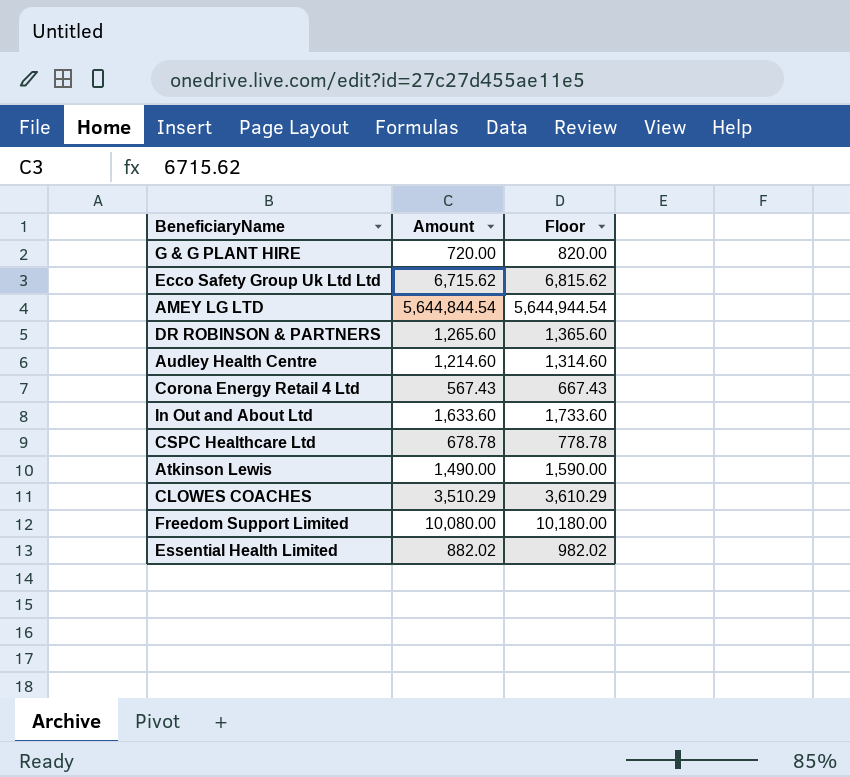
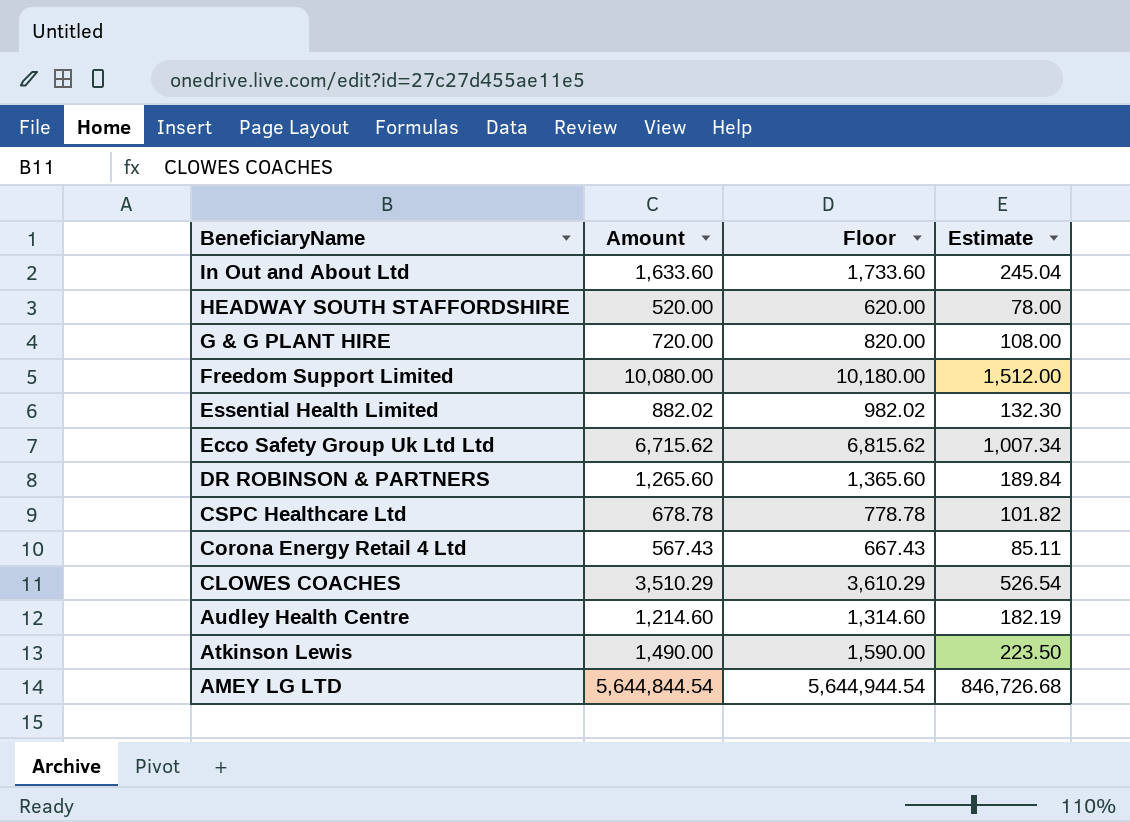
row order: none -> BeneficiaryName descending
column Estimate | formula: none -> [Amount] * 0.15
row HEADWAY SOUTH STAFFORDSHIRE: none -> 520.00 | 620.00 | 78.00

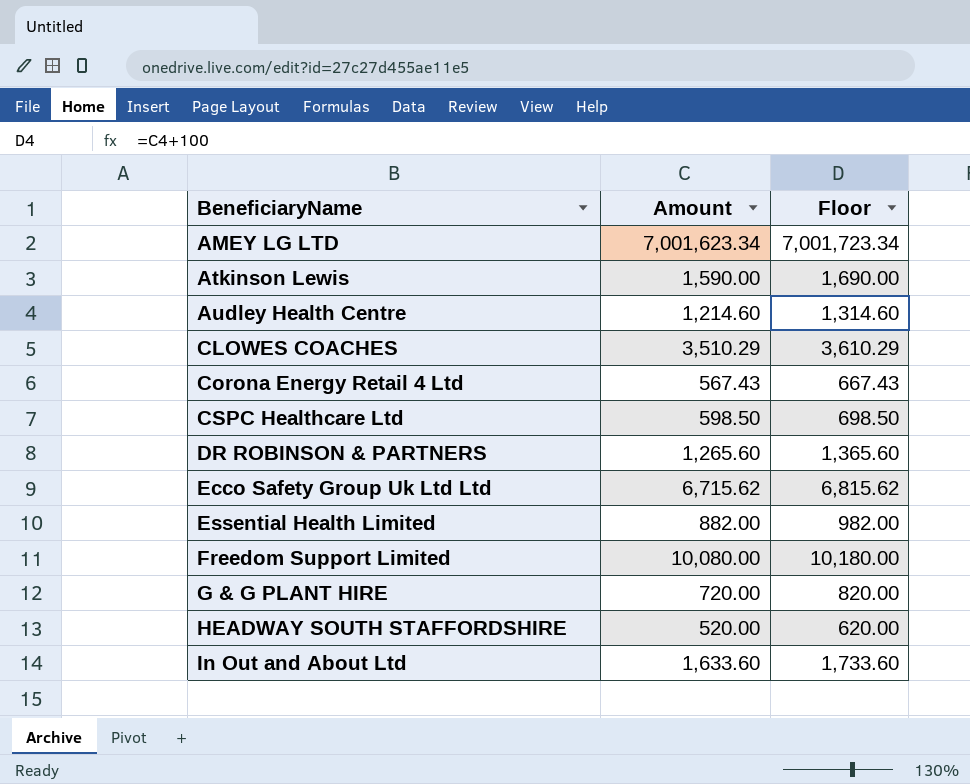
row order: BeneficiaryName descending -> BeneficiaryName ascending
column Estimate | formula: [Amount] * 0.15 -> none
AMEY LG LTD | Amount: 5,644,844.54 -> 7,001,623.34
AMEY LG LTD | Floor: 5,644,944.54 -> 7,001,723.34
Atkinson Lewis | Amount: 1,490.00 -> 1,590.00
Atkinson Lewis | Floor: 1,590.00 -> 1,690.00
CSPC Healthcare Ltd | Amount: 678.78 -> 598.50
CSPC Healthcare Ltd | Floor: 778.78 -> 698.50
Essential Health Limited | Amount: 882.02 -> 882.00
Essential Health Limited | Floor: 982.02 -> 982.00

